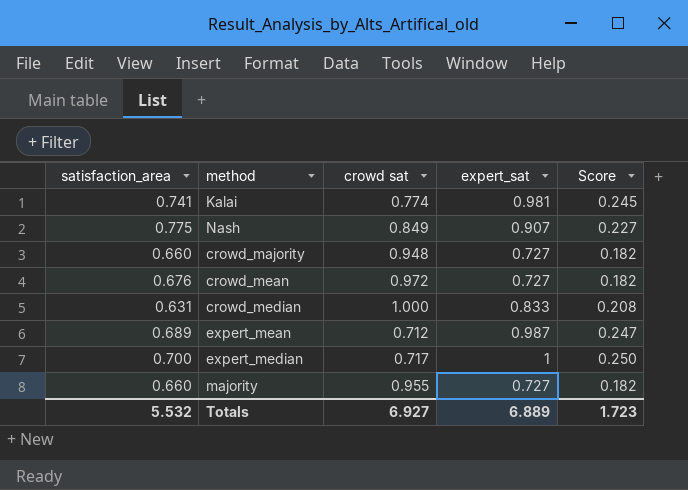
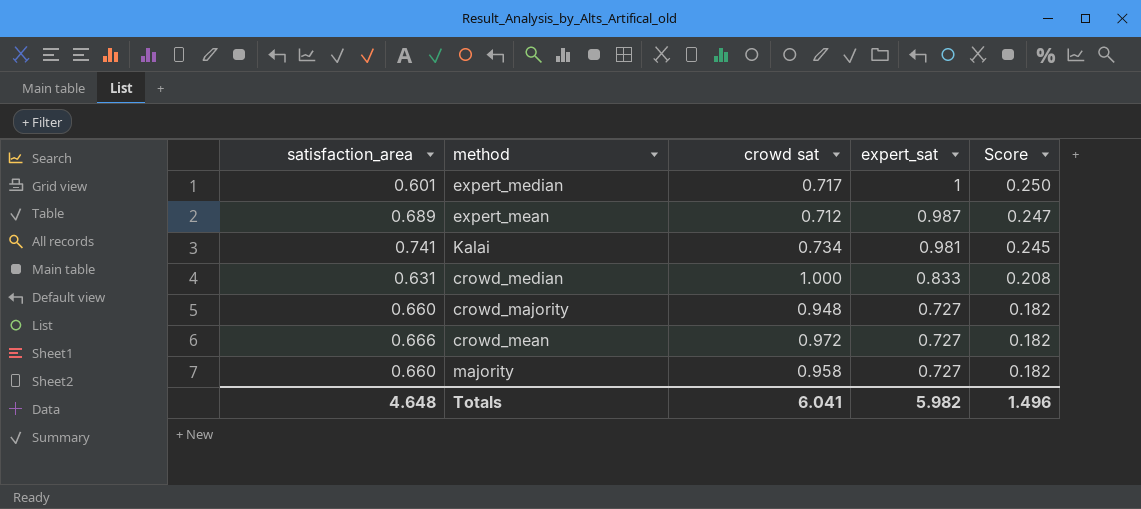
row order: none -> expert_sat descending
row Nash: 0.775 | 0.849 | 0.907 | 0.227 -> none
expert_median | satisfaction_area: 0.700 -> 0.601
Kalai | crowd sat: 0.774 -> 0.734
crowd_mean | satisfaction_area: 0.676 -> 0.666
majority | crowd sat: 0.955 -> 0.958
Totals | satisfaction_area: 5.532 -> 4.648
Totals | crowd sat: 6.927 -> 6.041
Totals | expert_sat: 6.889 -> 5.982
Totals | Score: 1.723 -> 1.496

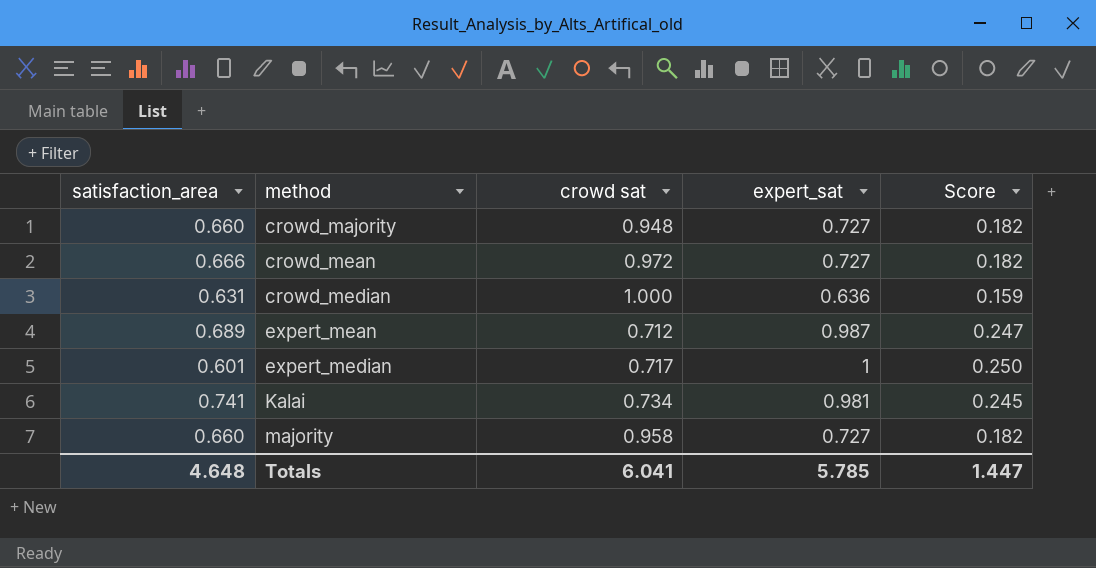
row order: expert_sat descending -> method ascending
crowd_median | expert_sat: 0.833 -> 0.636
crowd_median | Score: 0.208 -> 0.159
Totals | expert_sat: 5.982 -> 5.785
Totals | Score: 1.496 -> 1.447

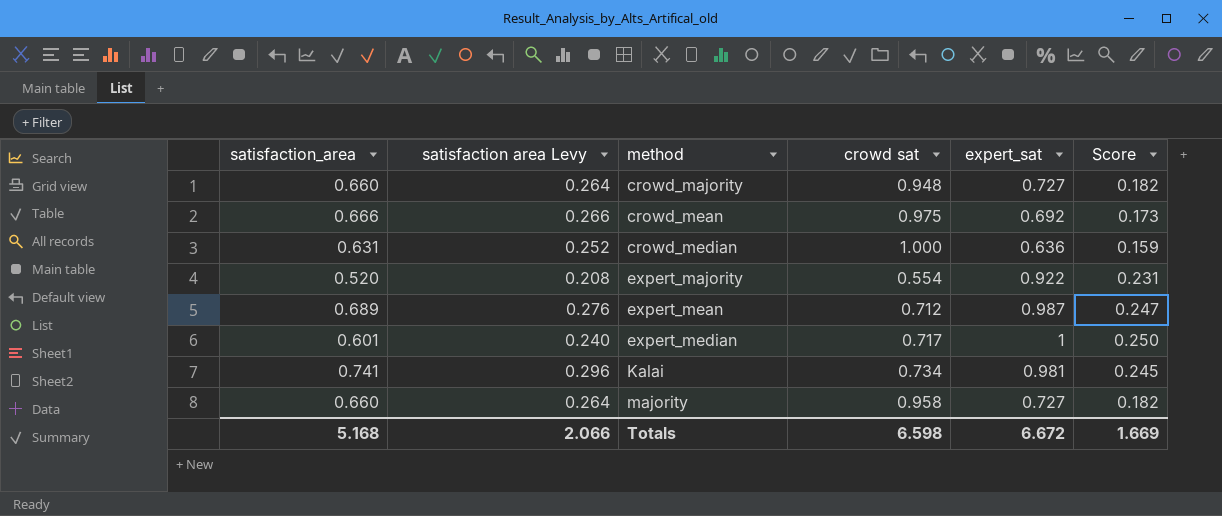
column satisfaction area Levy | formula: none -> [satisfaction_area] * 0.4
crowd_mean | crowd sat: 0.972 -> 0.975
crowd_mean | expert_sat: 0.727 -> 0.692
crowd_mean | Score: 0.182 -> 0.173
row expert_majority: none -> 0.520 | 0.208 | 0.554 | 0.922 | 0.231
Totals | satisfaction_area: 4.648 -> 5.168
Totals | crowd sat: 6.041 -> 6.598
Totals | expert_sat: 5.785 -> 6.672
Totals | Score: 1.447 -> 1.669

